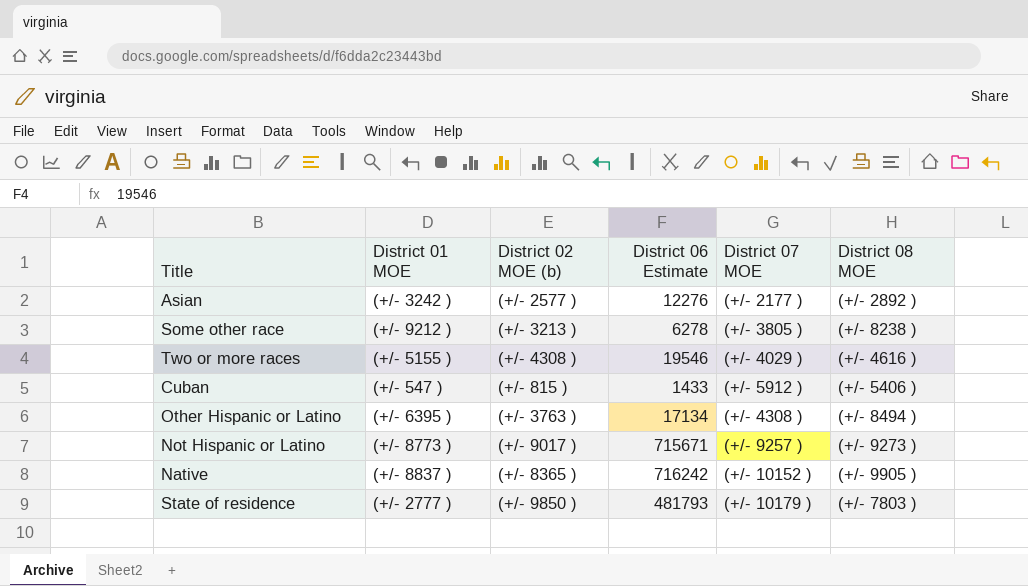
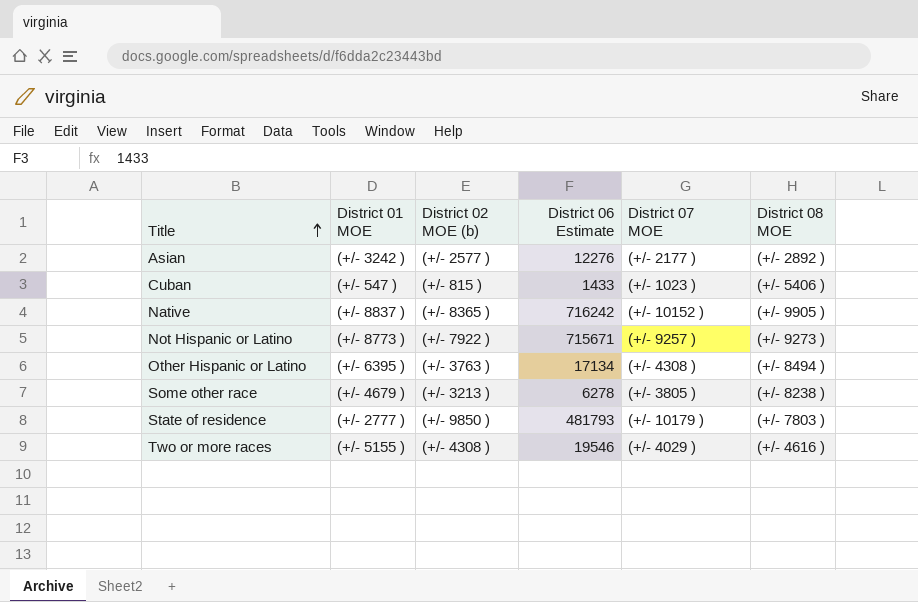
row order: none -> Title ascending
Cuban | District 07 MOE: (+/- 5912 ) -> (+/- 1023 )
Not Hispanic or Latino | District 02 MOE (b): (+/- 9017 ) -> (+/- 7922 )
Some other race | District 01 MOE: (+/- 9212 ) -> (+/- 4679 )

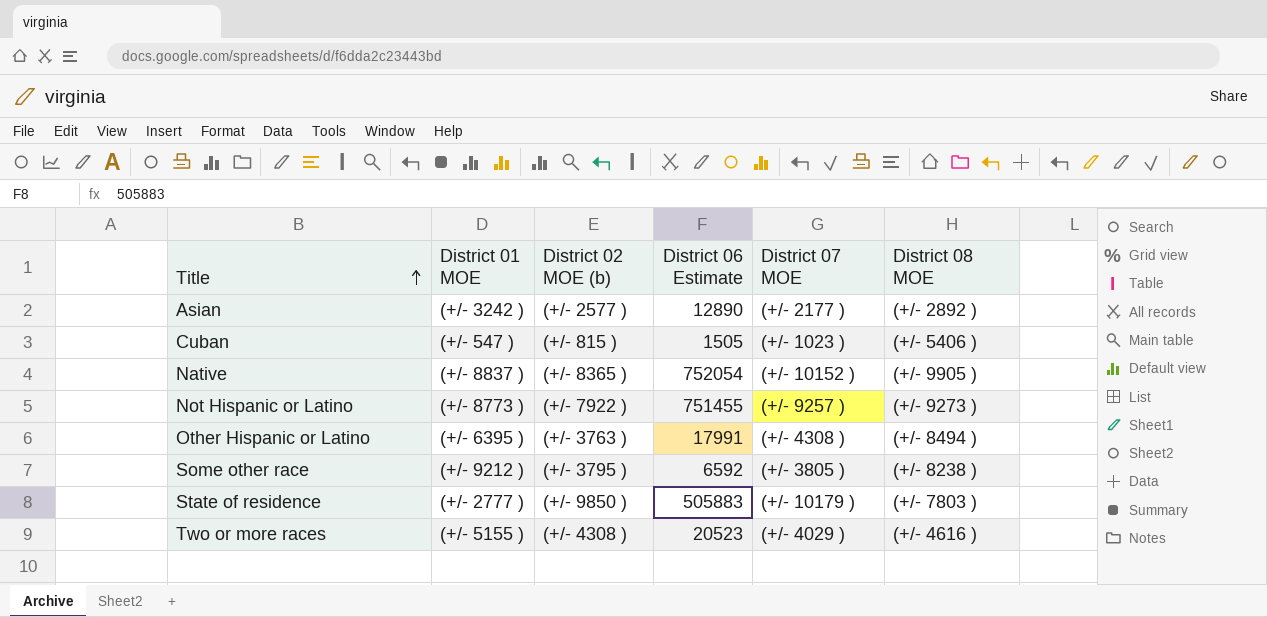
Asian | District 06 Estimate: 12276 -> 12890
Cuban | District 06 Estimate: 1433 -> 1505
Native | District 06 Estimate: 716242 -> 752054
Not Hispanic or Latino | District 06 Estimate: 715671 -> 751455
Other Hispanic or Latino | District 06 Estimate: 17134 -> 17991
Some other race | District 01 MOE: (+/- 4679 ) -> (+/- 9212 )
Some other race | District 02 MOE (b): (+/- 3213 ) -> (+/- 3795 )
Some other race | District 06 Estimate: 6278 -> 6592
State of residence | District 06 Estimate: 481793 -> 505883
Two or more races | District 06 Estimate: 19546 -> 20523

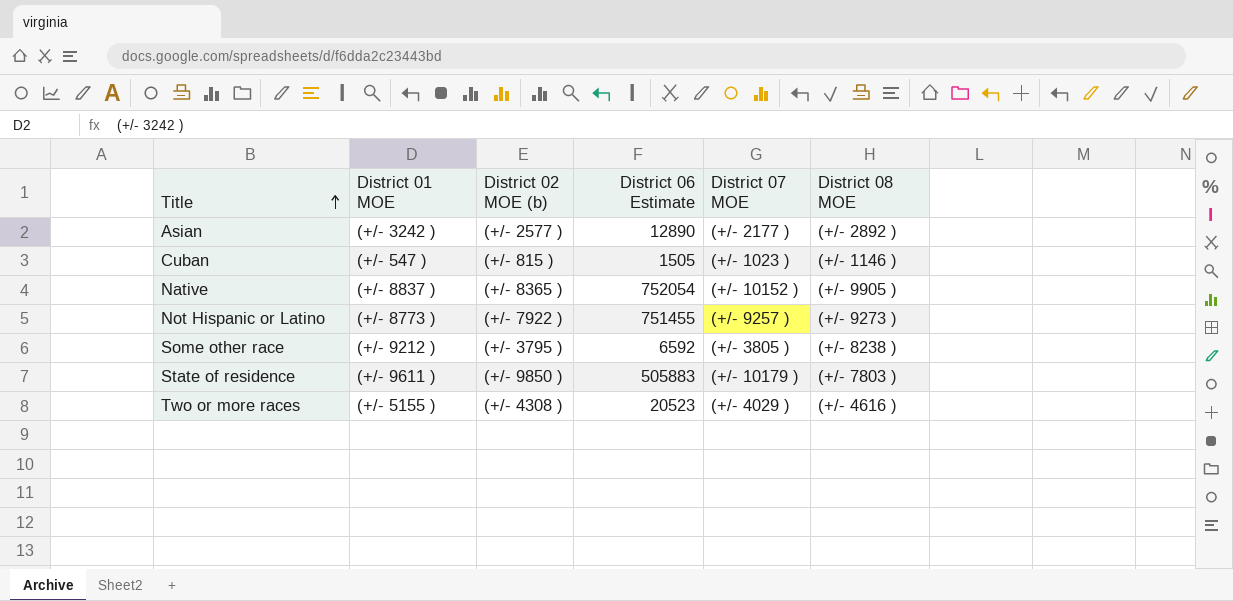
row Other Hispanic or Latino: (+/- 6395 ) | (+/- 3763 ) | 17991 | (+/- 4308 ) | (+/- 8494 ) -> none
Cuban | District 08 MOE: (+/- 5406 ) -> (+/- 1146 )
State of residence | District 01 MOE: (+/- 2777 ) -> (+/- 9611 )

